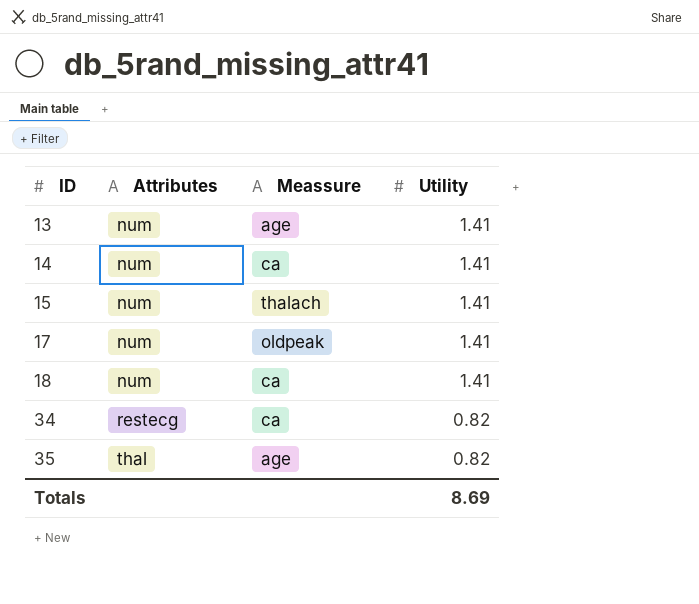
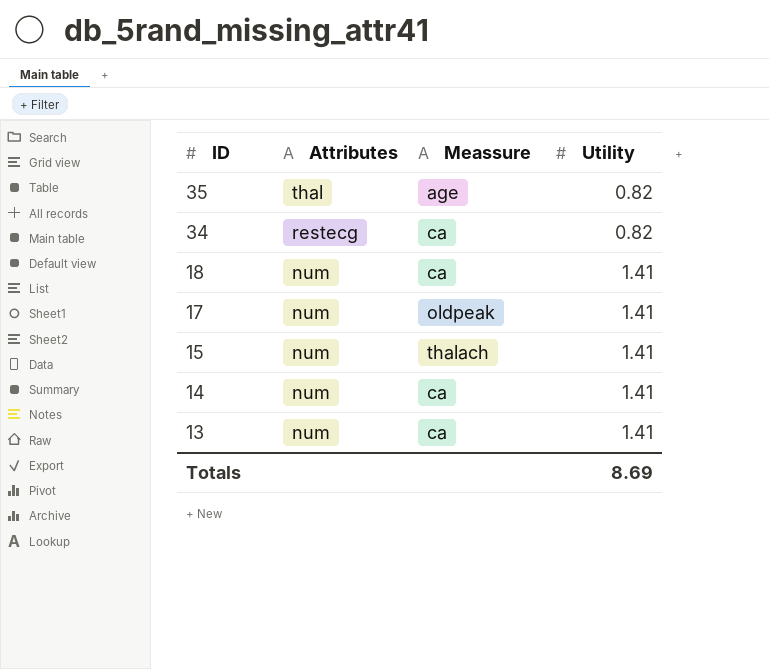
row order: ID ascending -> ID descending
13 | Meassure: age -> ca

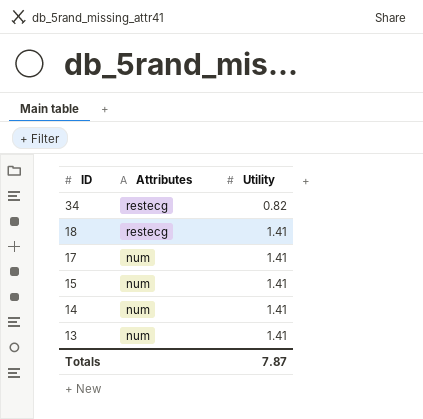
column Meassure | position: 3 -> none
row 35: thal | age | 0.82 -> none
18 | Attributes: num -> restecg
Totals | Utility: 8.69 -> 7.87

